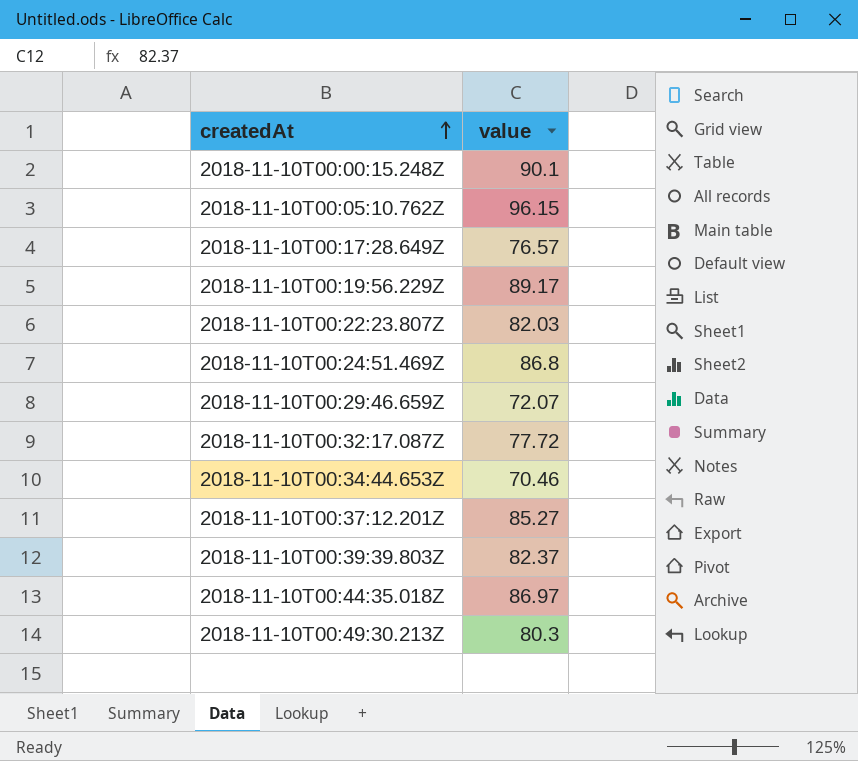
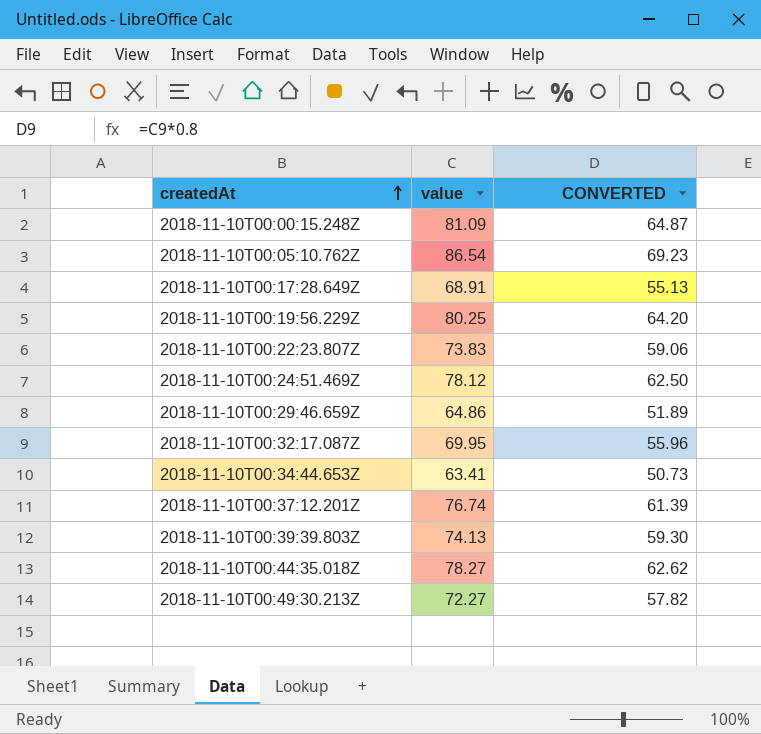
column CONVERTED | formula: none -> [value] * 0.8
2018-11-10T00:00:15.248Z | value: 90.1 -> 81.09
2018-11-10T00:05:10.762Z | value: 96.15 -> 86.54
2018-11-10T00:17:28.649Z | value: 76.57 -> 68.91
2018-11-10T00:19:56.229Z | value: 89.17 -> 80.25
2018-11-10T00:22:23.807Z | value: 82.03 -> 73.83
2018-11-10T00:24:51.469Z | value: 86.8 -> 78.12
2018-11-10T00:29:46.659Z | value: 72.07 -> 64.86
2018-11-10T00:32:17.087Z | value: 77.72 -> 69.95
2018-11-10T00:34:44.653Z | value: 70.46 -> 63.41
2018-11-10T00:37:12.201Z | value: 85.27 -> 76.74
2018-11-10T00:39:39.803Z | value: 82.37 -> 74.13
2018-11-10T00:44:35.018Z | value: 86.97 -> 78.27
2018-11-10T00:49:30.213Z | value: 80.3 -> 72.27

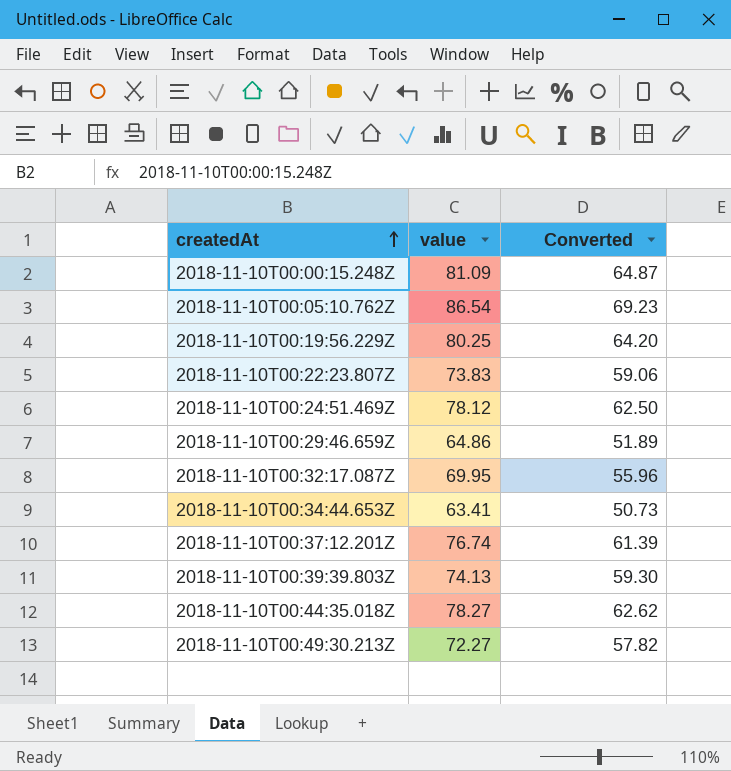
column name: CONVERTED -> Converted
row 2018-11-10T00:17:28.649Z: 68.91 | 55.13 -> none

